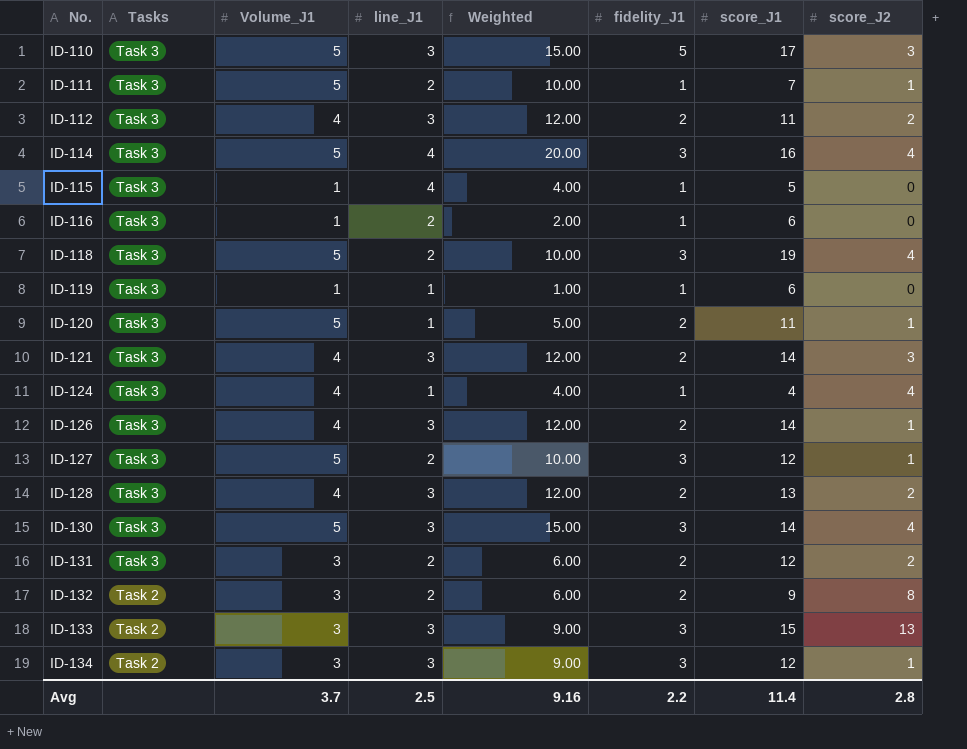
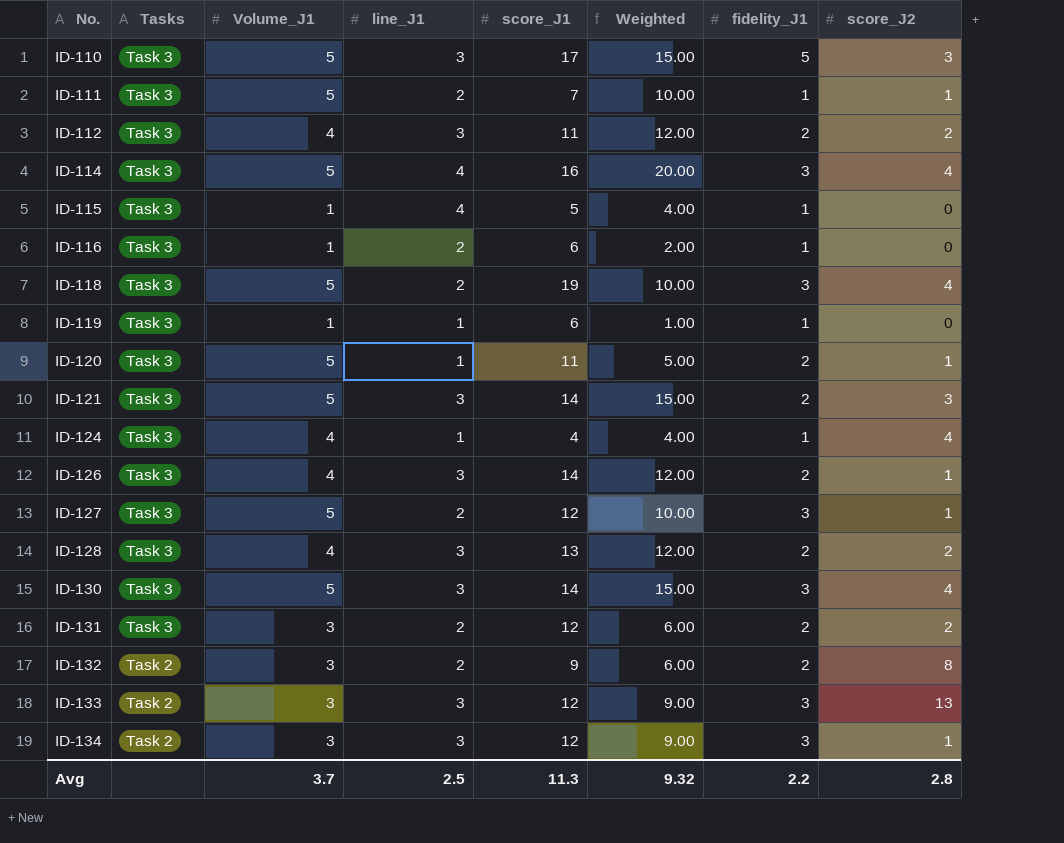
column score_J1 | position: 7 -> 5
ID-121 | Volume_J1: 4 -> 5
ID-121 | Weighted: 12.00 -> 15.00
ID-133 | score_J1: 15 -> 12
Avg | score_J1: 11.4 -> 11.3
Avg | Weighted: 9.16 -> 9.32

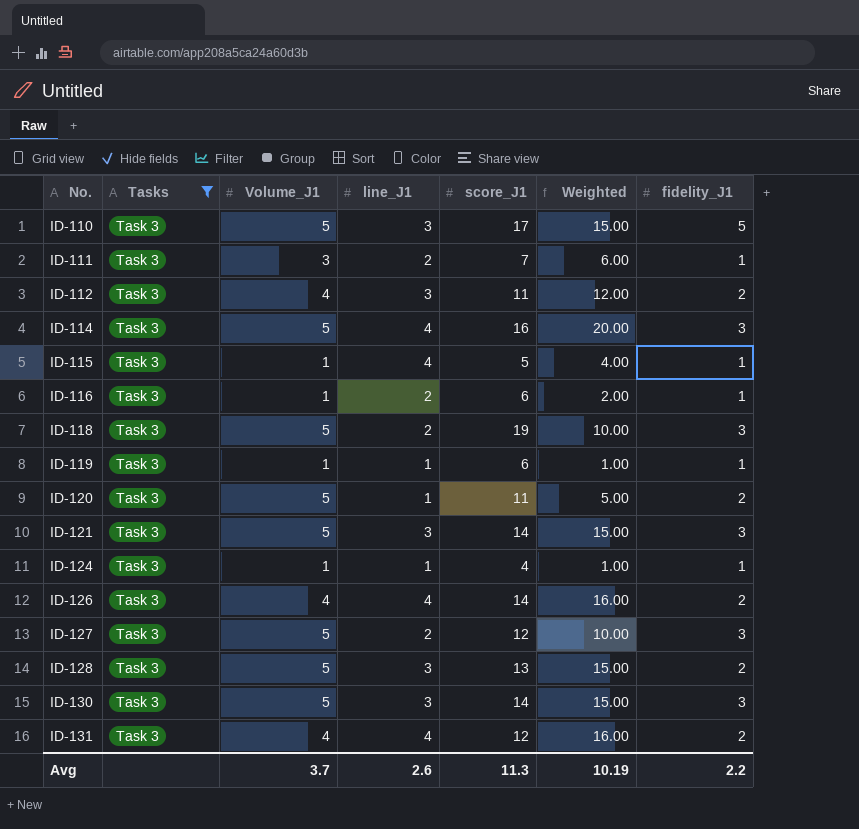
filter: none -> Tasks = Task 3
column score_J2 | position: 8 -> none
ID-111 | Volume_J1: 5 -> 3
ID-111 | Weighted: 10.00 -> 6.00
ID-121 | fidelity_J1: 2 -> 3
ID-124 | Volume_J1: 4 -> 1
ID-124 | Weighted: 4.00 -> 1.00
ID-126 | line_J1: 3 -> 4
ID-126 | Weighted: 12.00 -> 16.00
ID-128 | Volume_J1: 4 -> 5
ID-128 | Weighted: 12.00 -> 15.00
ID-131 | Volume_J1: 3 -> 4
ID-131 | line_J1: 2 -> 4
ID-131 | Weighted: 6.00 -> 16.00
Avg | line_J1: 2.5 -> 2.6
Avg | Weighted: 9.32 -> 10.19

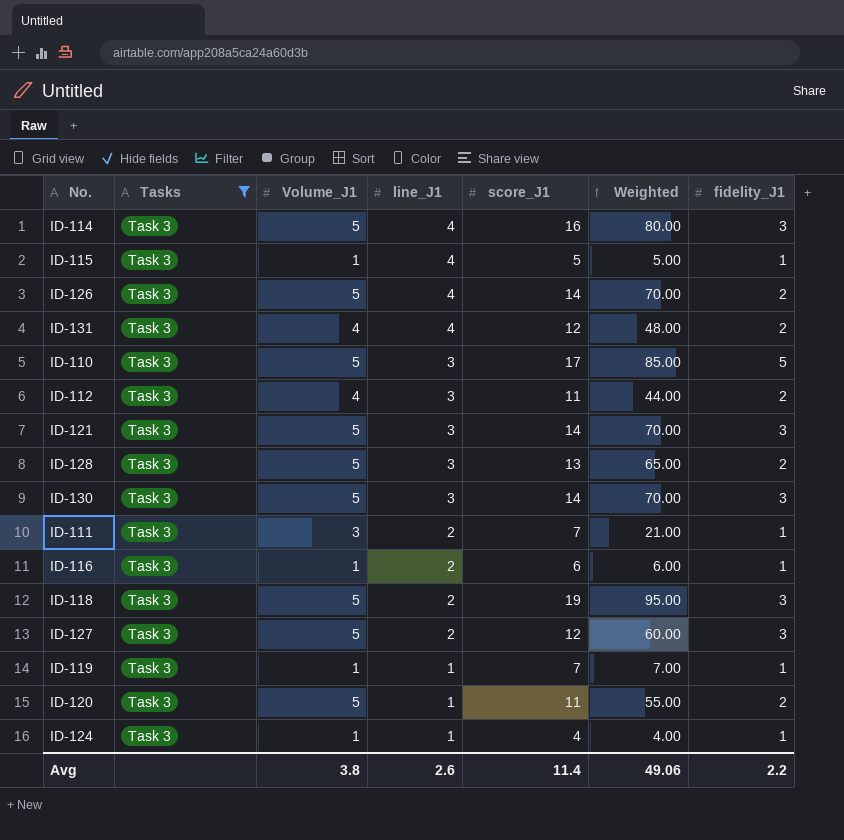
row order: No. ascending -> line_J1 descending
column Weighted | formula: [Volume_J1] * [line_J1] -> [Volume_J1] * [score_J1]
ID-126 | Volume_J1: 4 -> 5
ID-119 | score_J1: 6 -> 7
Avg | Volume_J1: 3.7 -> 3.8
Avg | score_J1: 11.3 -> 11.4
Avg | Weighted: 10.19 -> 49.06

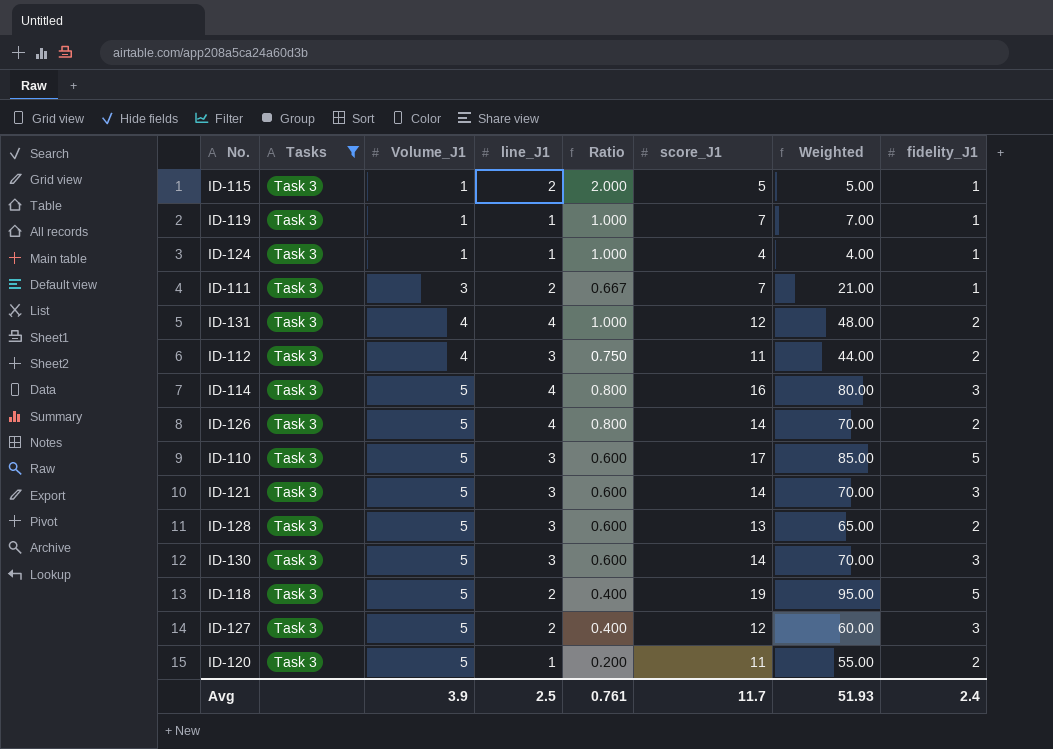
row order: line_J1 descending -> Volume_J1 ascending
column Ratio | formula: none -> [line_J1] / [Volume_J1]
row ID-116: Task 3 | 1 | 2 | 6 | 6.00 | 1 -> none
ID-115 | line_J1: 4 -> 2
ID-118 | fidelity_J1: 3 -> 5
Avg | Volume_J1: 3.8 -> 3.9
Avg | line_J1: 2.6 -> 2.5
Avg | score_J1: 11.4 -> 11.7
Avg | Weighted: 49.06 -> 51.93
Avg | fidelity_J1: 2.2 -> 2.4

